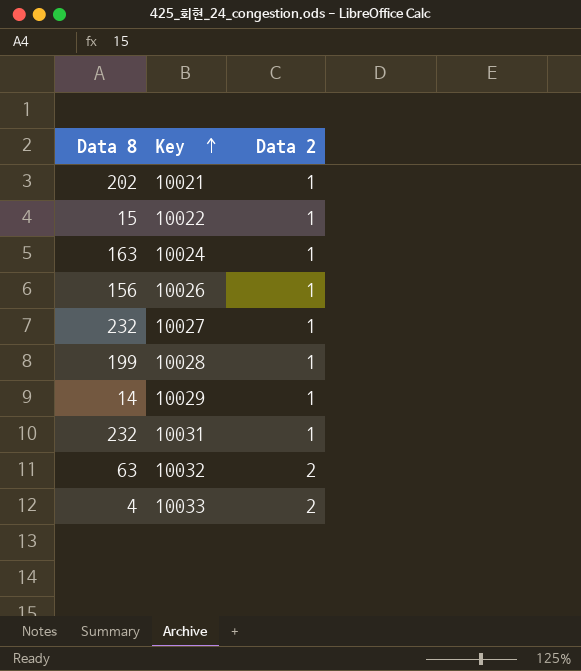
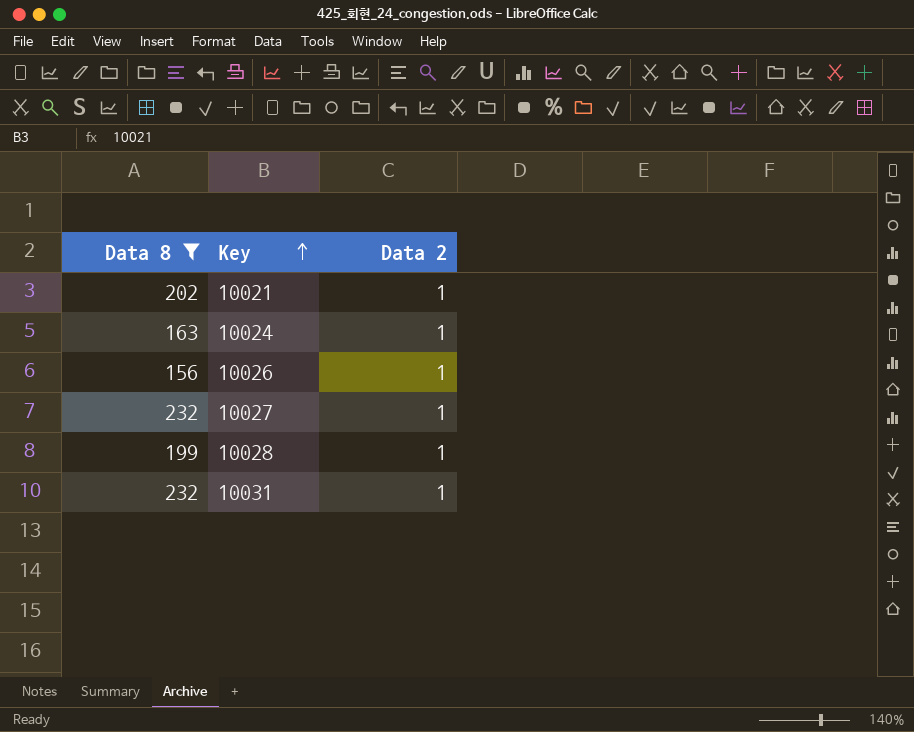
filter: none -> Data 8 >= 156

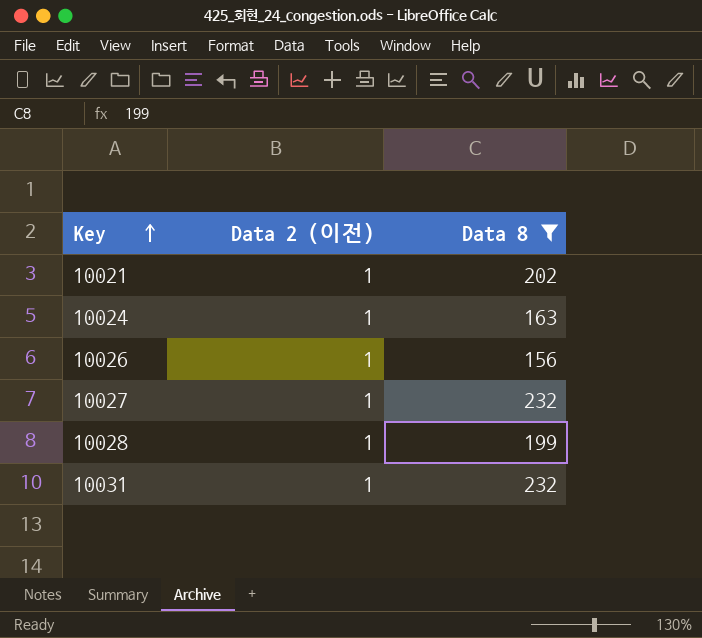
column name: Data 2 -> Data 2 (이전)
column Data 8 | position: 1 -> 3

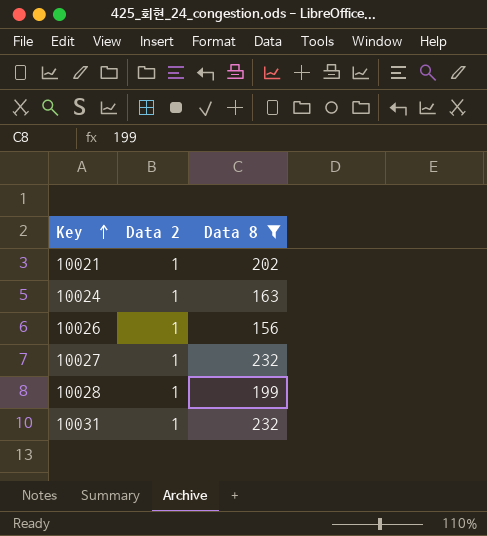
column name: Data 2 (이전) -> Data 2

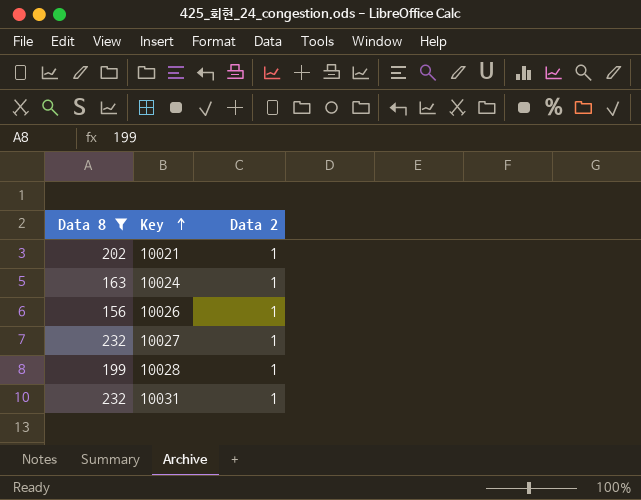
column Data 8 | position: 3 -> 1

